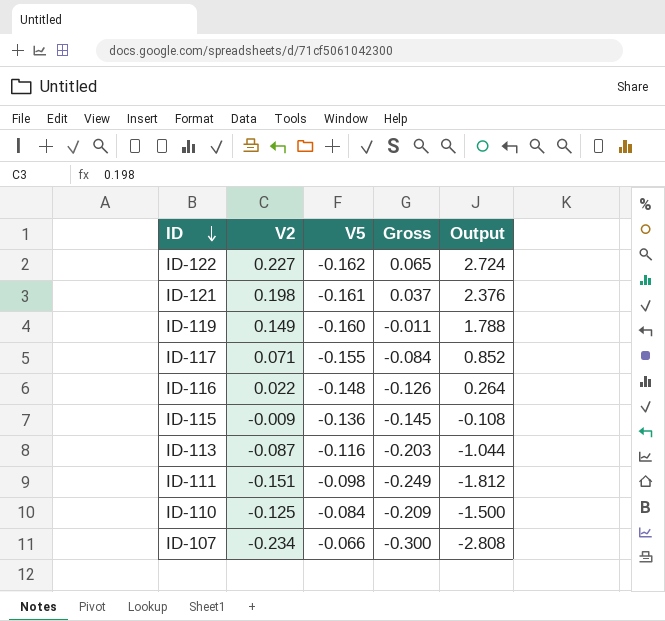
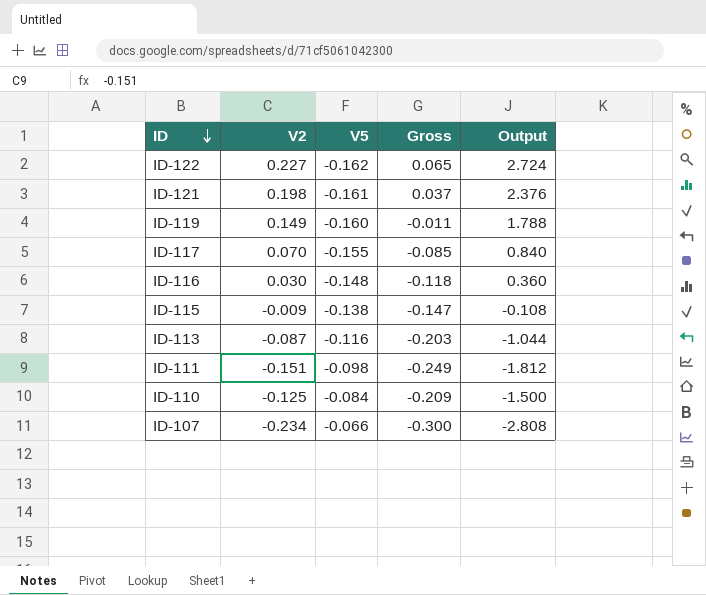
ID-117 | V2: 0.071 -> 0.070
ID-117 | Gross: -0.084 -> -0.085
ID-117 | Output: 0.852 -> 0.840
ID-116 | V2: 0.022 -> 0.030
ID-116 | Gross: -0.126 -> -0.118
ID-116 | Output: 0.264 -> 0.360
ID-115 | V5: -0.136 -> -0.138
ID-115 | Gross: -0.145 -> -0.147

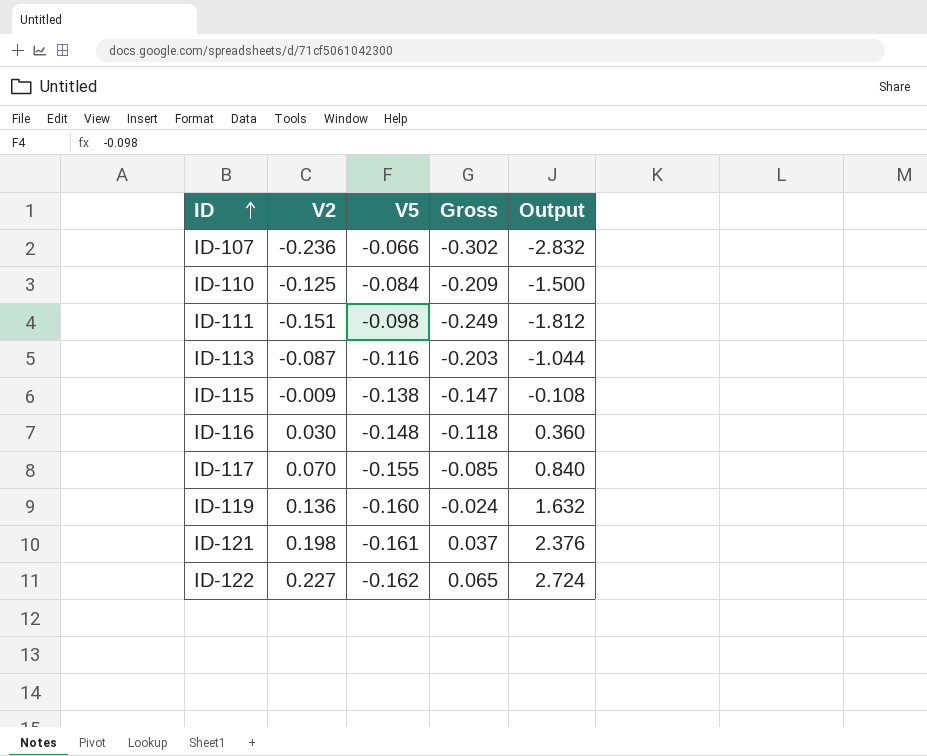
row order: ID descending -> ID ascending
ID-107 | V2: -0.234 -> -0.236
ID-107 | Gross: -0.300 -> -0.302
ID-107 | Output: -2.808 -> -2.832
ID-119 | V2: 0.149 -> 0.136
ID-119 | Gross: -0.011 -> -0.024
ID-119 | Output: 1.788 -> 1.632

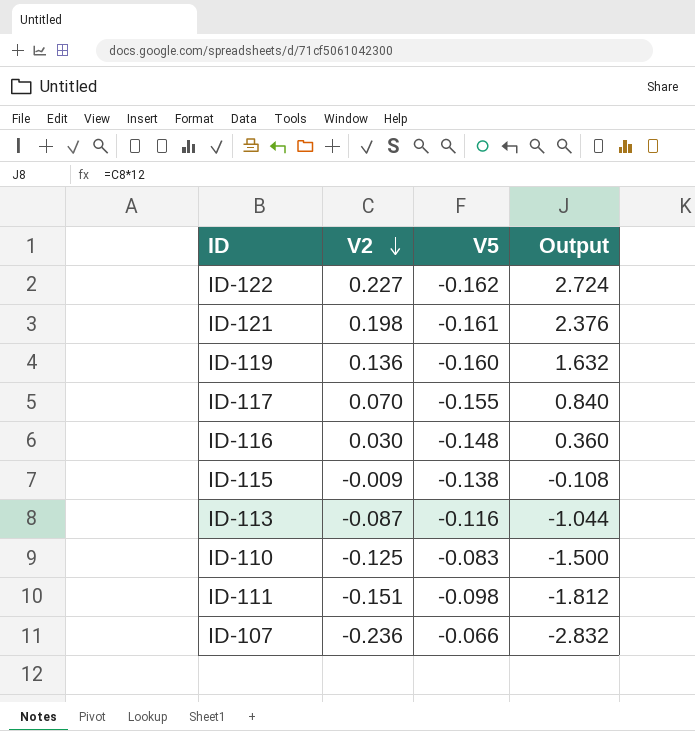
row order: ID ascending -> V2 descending
column Gross | formula: [V2] + [V5] -> none
ID-110 | V5: -0.084 -> -0.083

